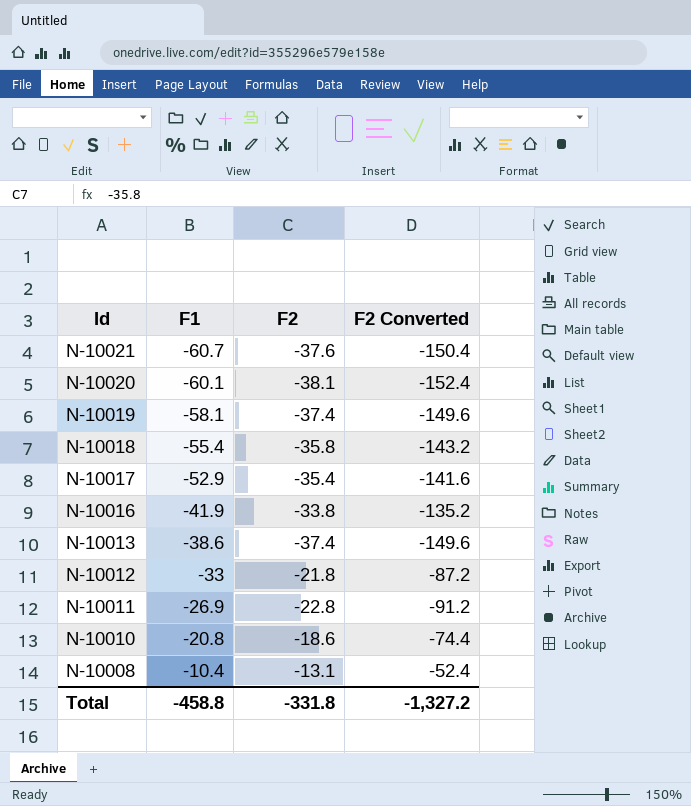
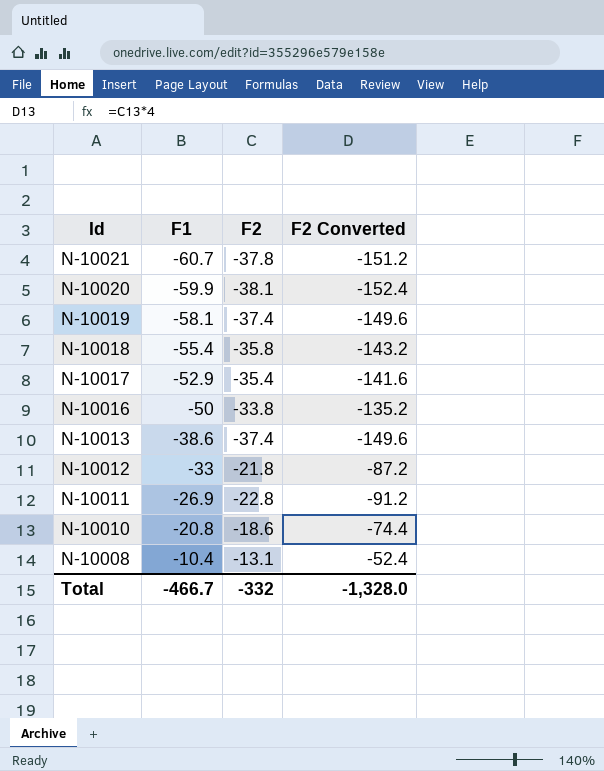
N-10021 | F2: -37.6 -> -37.8
N-10021 | F2 Converted: -150.4 -> -151.2
N-10020 | F1: -60.1 -> -59.9
N-10016 | F1: -41.9 -> -50
Total | F1: -458.8 -> -466.7
Total | F2: -331.8 -> -332
Total | F2 Converted: -1,327.2 -> -1,328.0

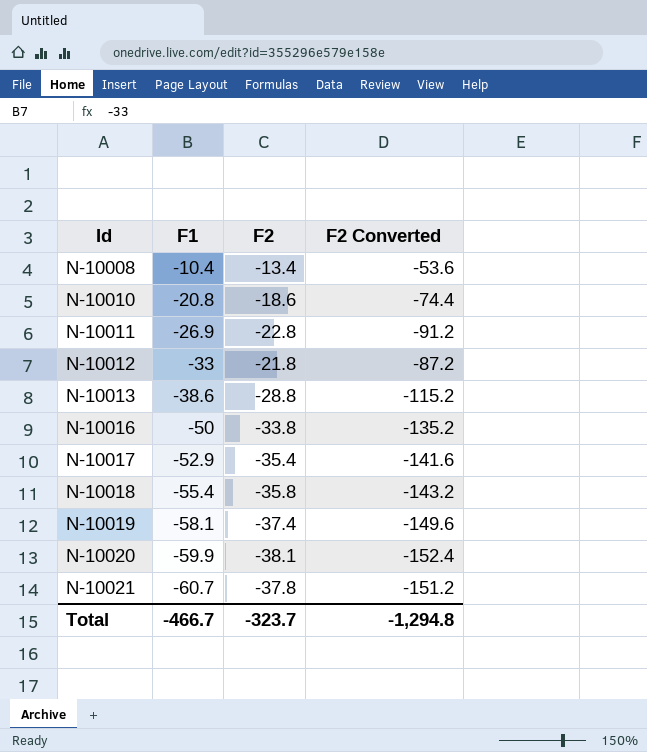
row order: Id descending -> Id ascending
N-10008 | F2: -13.1 -> -13.4
N-10008 | F2 Converted: -52.4 -> -53.6
N-10013 | F2: -37.4 -> -28.8
N-10013 | F2 Converted: -149.6 -> -115.2
Total | F2: -332 -> -323.7
Total | F2 Converted: -1,328.0 -> -1,294.8

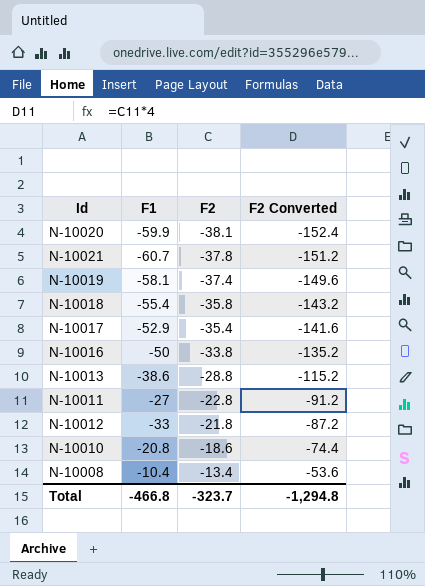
row order: Id ascending -> F2 ascending
N-10011 | F1: -26.9 -> -27
Total | F1: -466.7 -> -466.8

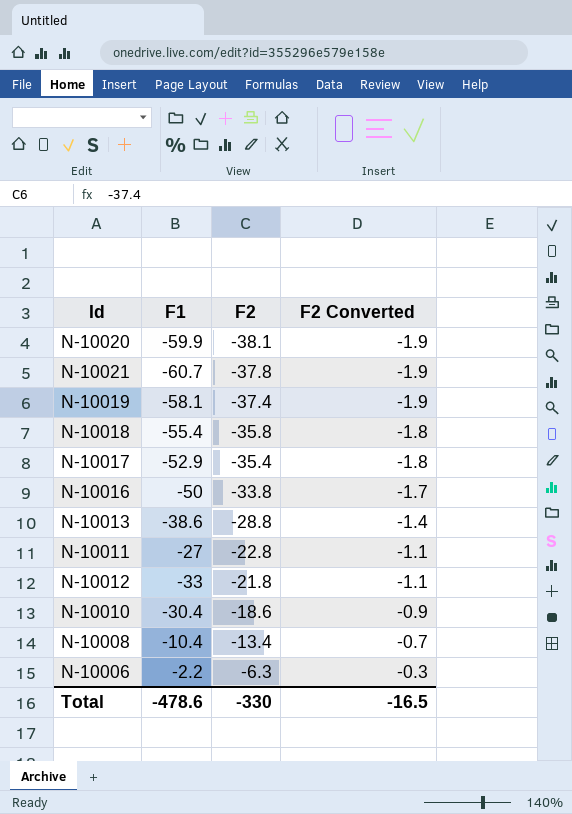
column F2 Converted | formula: [F2] * 4 -> [F2] * 0.05
N-10010 | F1: -20.8 -> -30.4
row N-10006: none -> -2.2 | -6.3 | -0.3
Total | F1: -466.8 -> -478.6
Total | F2: -323.7 -> -330
Total | F2 Converted: -1,294.8 -> -16.5

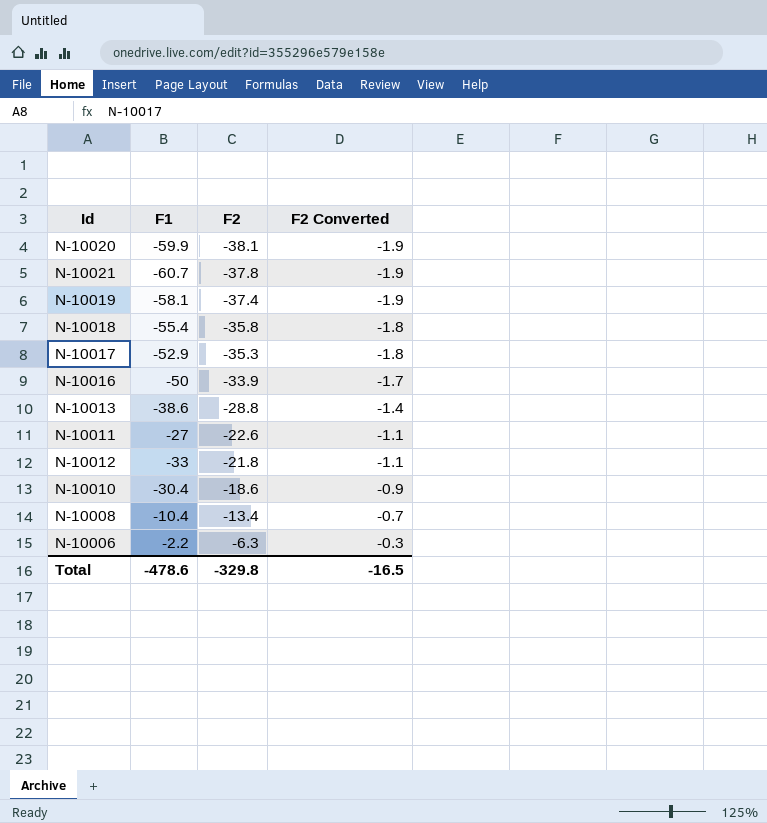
N-10017 | F2: -35.4 -> -35.3
N-10016 | F2: -33.8 -> -33.9
N-10011 | F2: -22.8 -> -22.6
Total | F2: -330 -> -329.8

